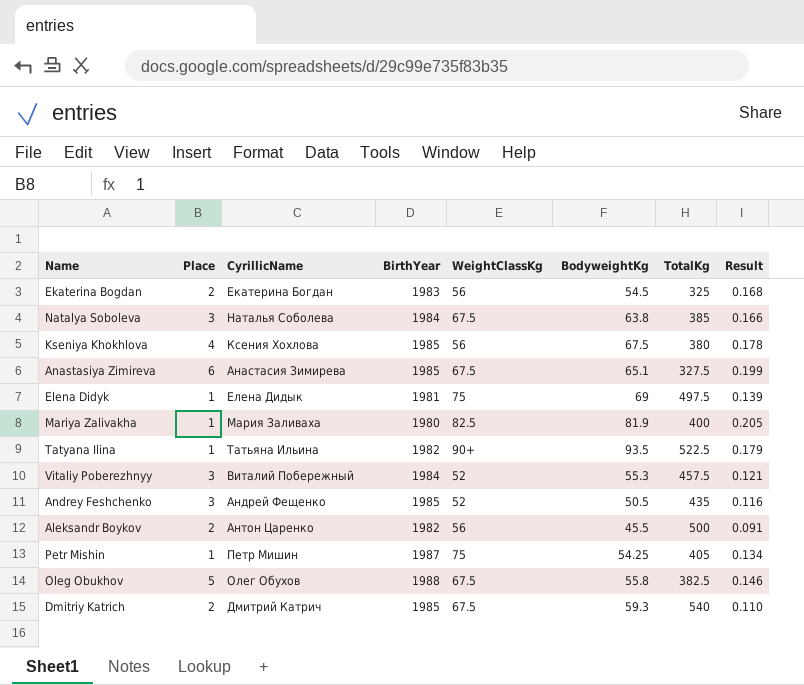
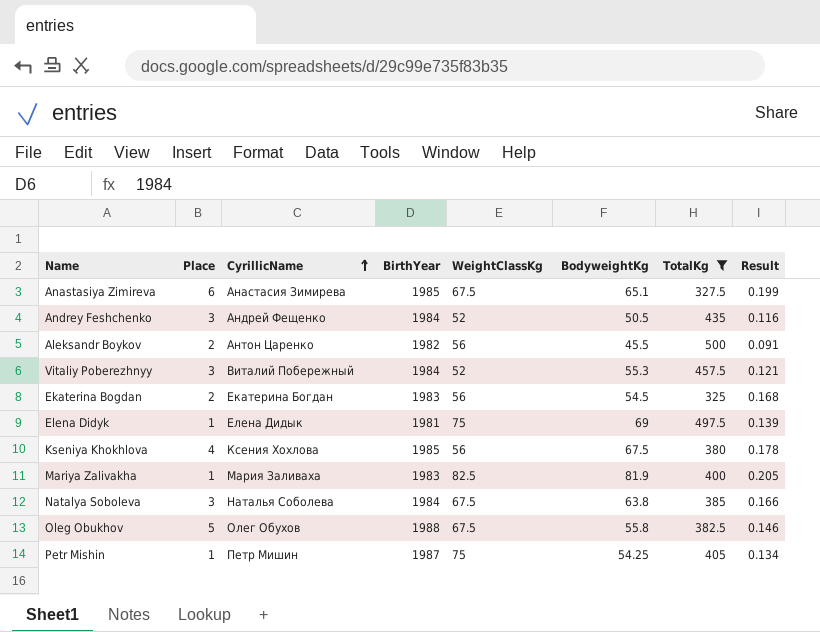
filter: none -> TotalKg <= 500
row order: none -> CyrillicName ascending
Andrey Feshchenko | BirthYear: 1985 -> 1984
Mariya Zalivakha | BirthYear: 1980 -> 1983

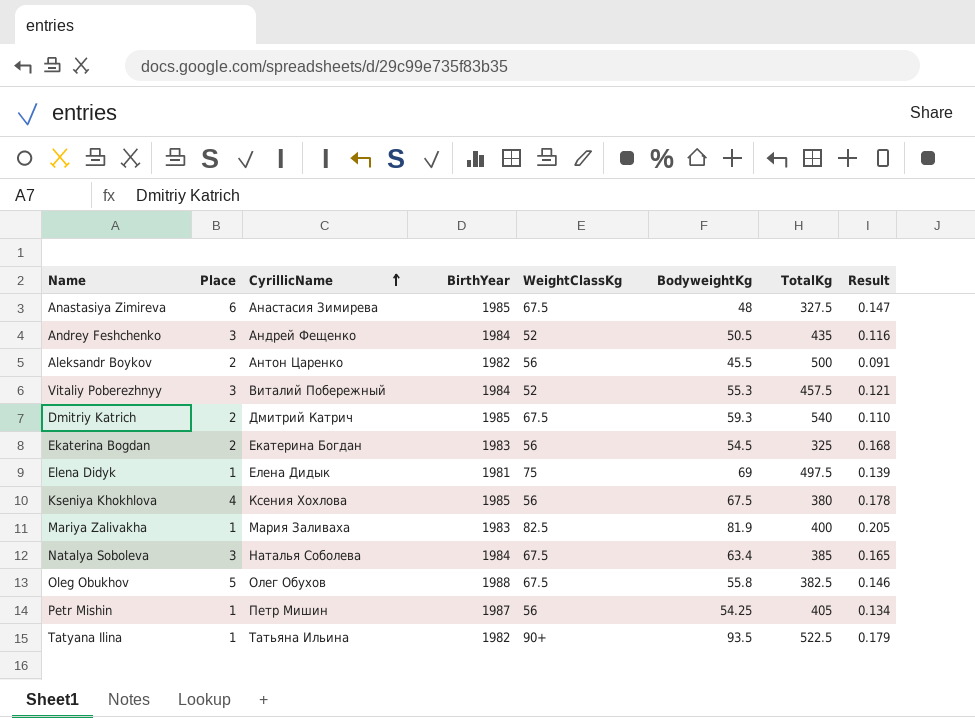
filter: TotalKg <= 500 -> none
Anastasiya Zimireva | BodyweightKg: 65.1 -> 48
Anastasiya Zimireva | Result: 0.199 -> 0.147
Natalya Soboleva | BodyweightKg: 63.8 -> 63.4
Natalya Soboleva | Result: 0.166 -> 0.165
Petr Mishin | WeightClassKg: 75 -> 56

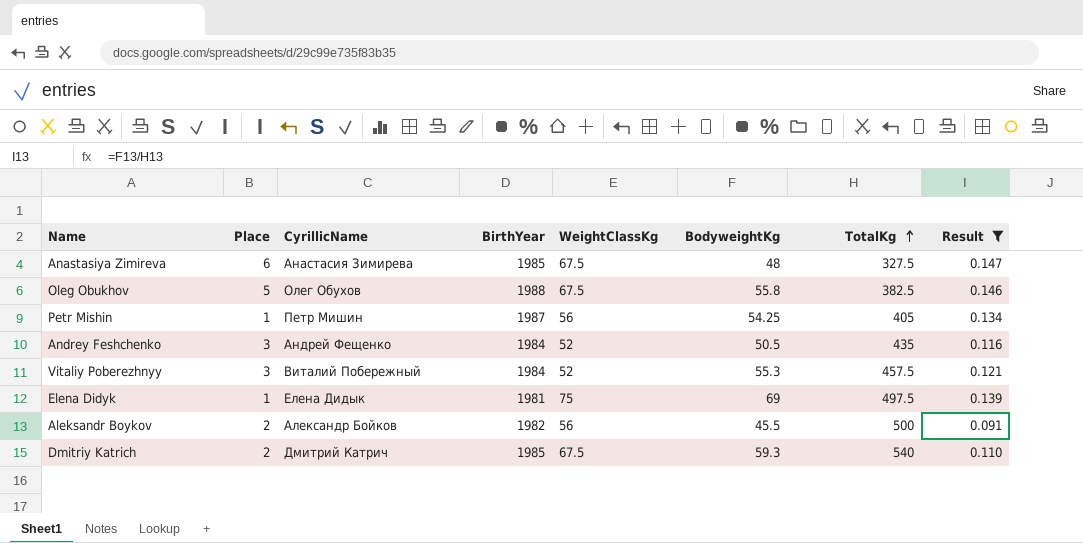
filter: none -> Result <= 0.147
row order: CyrillicName ascending -> TotalKg ascending
Aleksandr Boykov | CyrillicName: Антон Царенко -> Александр Бойков

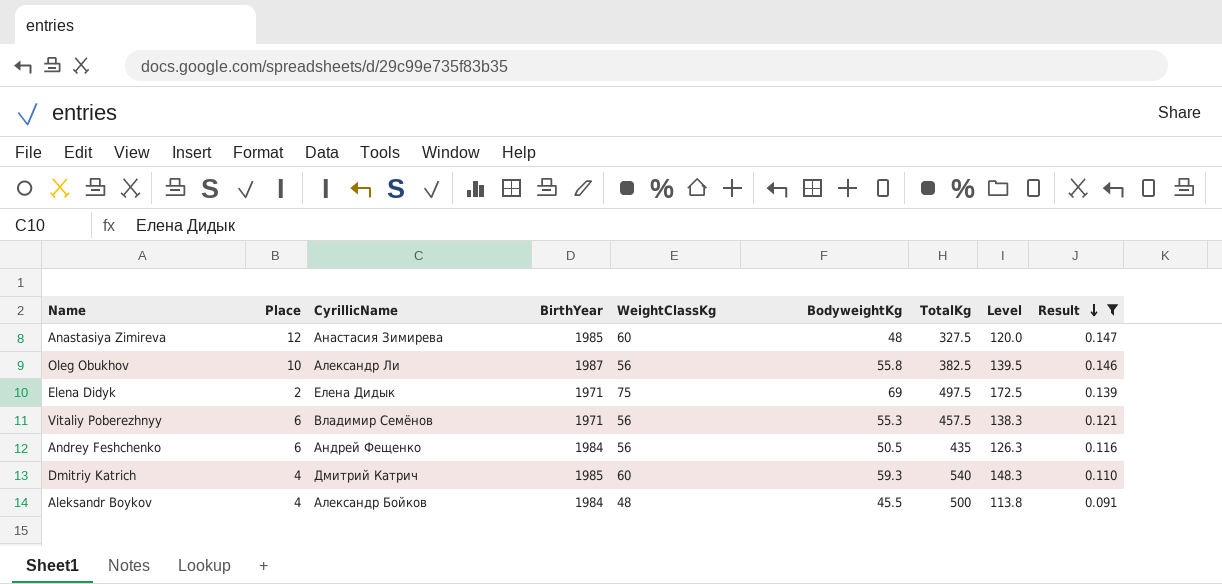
row order: TotalKg ascending -> Result descending
column Level | formula: none -> [BodyweightKg] * 2.5
row Petr Mishin: 1 | Петр Мишин | 1987 | 56 | 54.25 | 405 | 0.134 -> none
Anastasiya Zimireva | Place: 6 -> 12
Anastasiya Zimireva | WeightClassKg: 67.5 -> 60
Oleg Obukhov | Place: 5 -> 10
Oleg Obukhov | CyrillicName: Олег Обухов -> Александр Ли
Oleg Obukhov | BirthYear: 1988 -> 1987
Oleg Obukhov | WeightClassKg: 67.5 -> 56
Elena Didyk | Place: 1 -> 2
Elena Didyk | BirthYear: 1981 -> 1971
Vitaliy Poberezhnyy | Place: 3 -> 6
Vitaliy Poberezhnyy | CyrillicName: Виталий Побережный -> Владимир Семёнов
Vitaliy Poberezhnyy | BirthYear: 1984 -> 1971
Vitaliy Poberezhnyy | WeightClassKg: 52 -> 56
Andrey Feshchenko | Place: 3 -> 6
Andrey Feshchenko | WeightClassKg: 52 -> 56
Dmitriy Katrich | Place: 2 -> 4
Dmitriy Katrich | WeightClassKg: 67.5 -> 60
Aleksandr Boykov | Place: 2 -> 4
Aleksandr Boykov | BirthYear: 1982 -> 1984
Aleksandr Boykov | WeightClassKg: 56 -> 48

